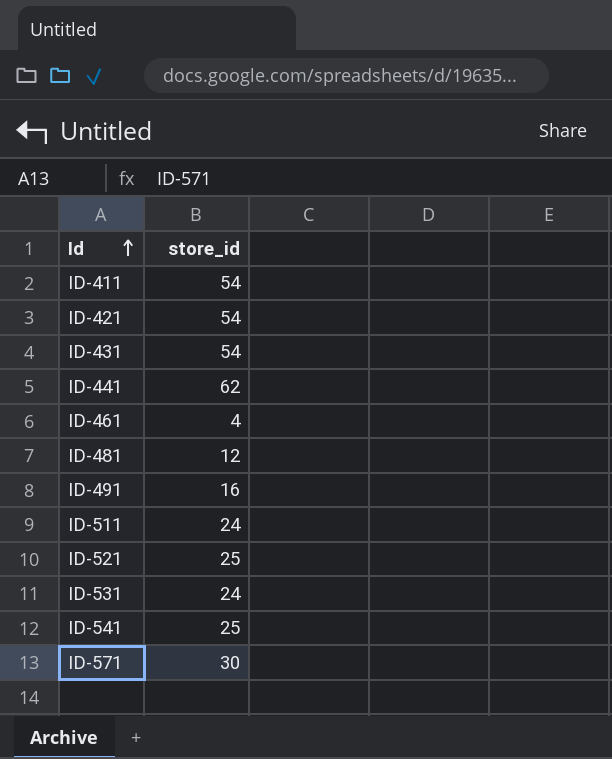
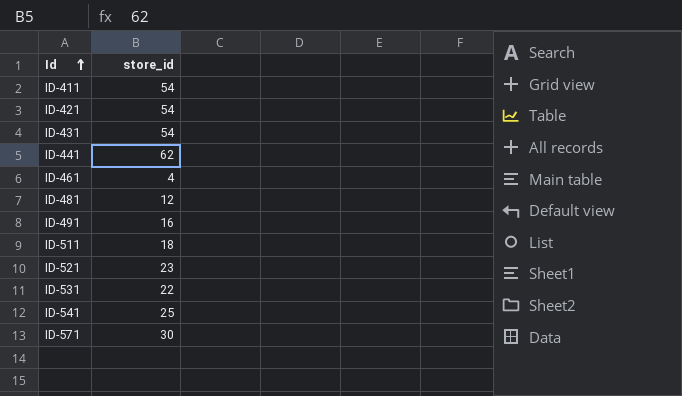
ID-511 | store_id: 24 -> 18
ID-521 | store_id: 25 -> 23
ID-531 | store_id: 24 -> 22

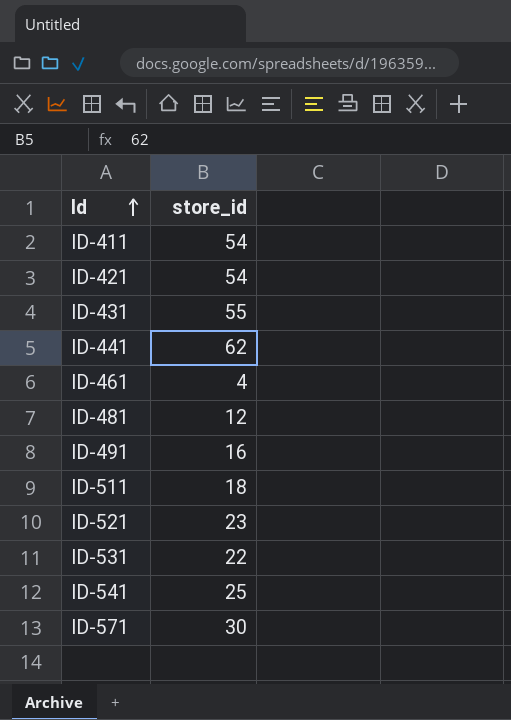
ID-431 | store_id: 54 -> 55

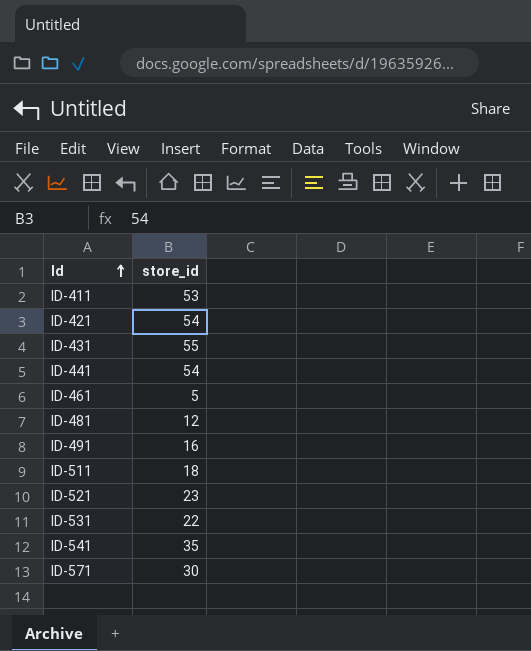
ID-411 | store_id: 54 -> 53
ID-441 | store_id: 62 -> 54
ID-461 | store_id: 4 -> 5
ID-541 | store_id: 25 -> 35

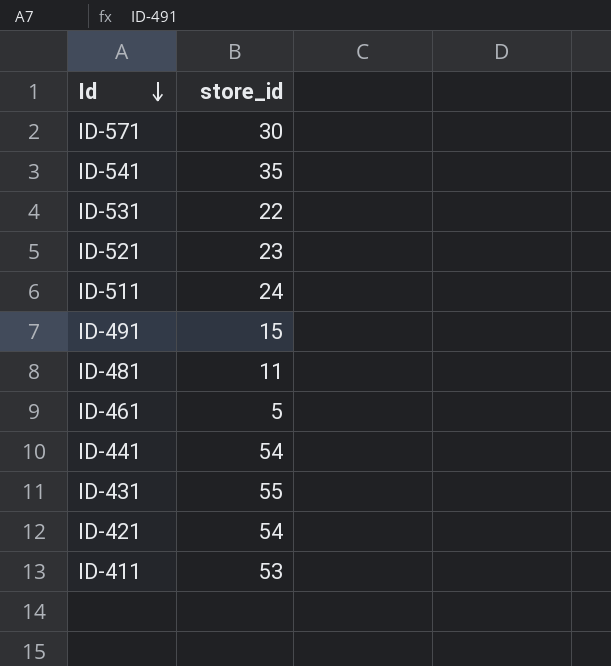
row order: Id ascending -> Id descending
ID-511 | store_id: 18 -> 24
ID-491 | store_id: 16 -> 15
ID-481 | store_id: 12 -> 11

